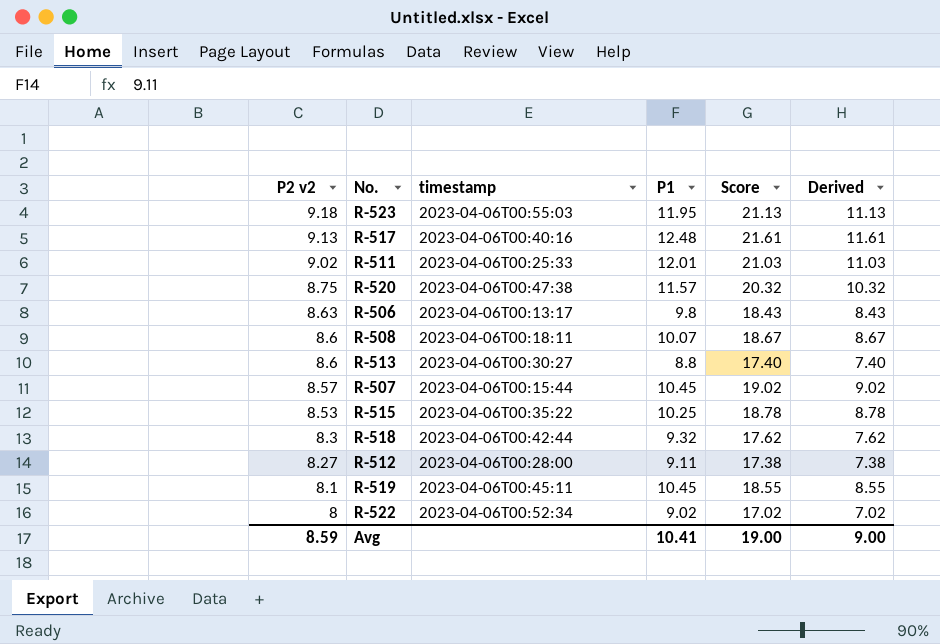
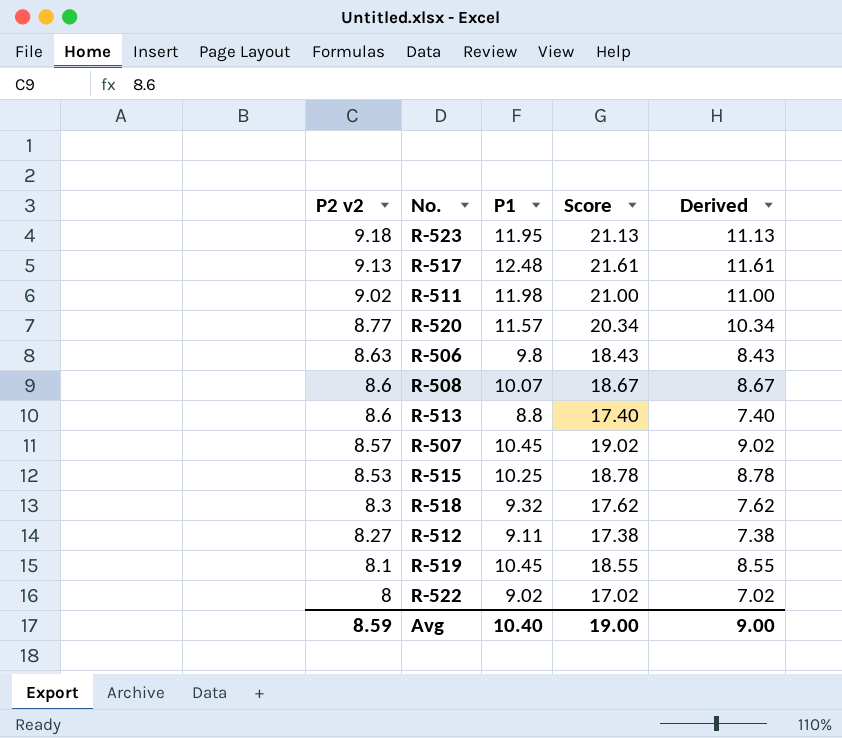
column timestamp | position: 3 -> none
R-511 | P1: 12.01 -> 11.98
R-511 | Score: 21.03 -> 21.00
R-511 | Derived: 11.03 -> 11.00
R-520 | P2 v2: 8.75 -> 8.77
R-520 | Score: 20.32 -> 20.34
R-520 | Derived: 10.32 -> 10.34
Avg | P1: 10.41 -> 10.40

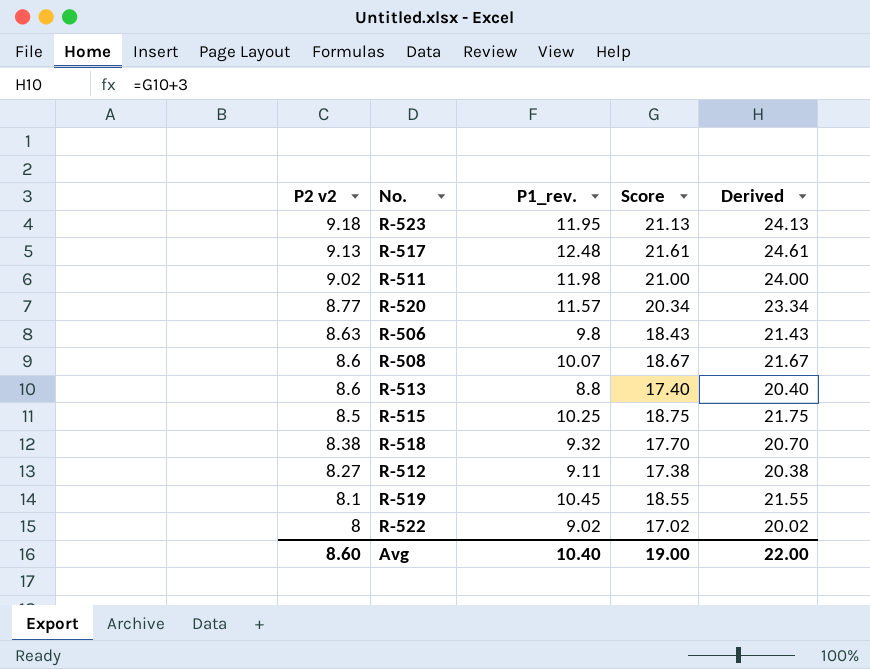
column name: P1 -> P1_rev.
column Derived | formula: [Score] - 10 -> [Score] + 3
row R-507: 8.57 | 10.45 | 19.02 | 9.02 -> none
R-515 | P2 v2: 8.53 -> 8.5
R-515 | Score: 18.78 -> 18.75
R-518 | P2 v2: 8.3 -> 8.38
R-518 | Score: 17.62 -> 17.70
Avg | P2 v2: 8.59 -> 8.60
Avg | Derived: 9.00 -> 22.00

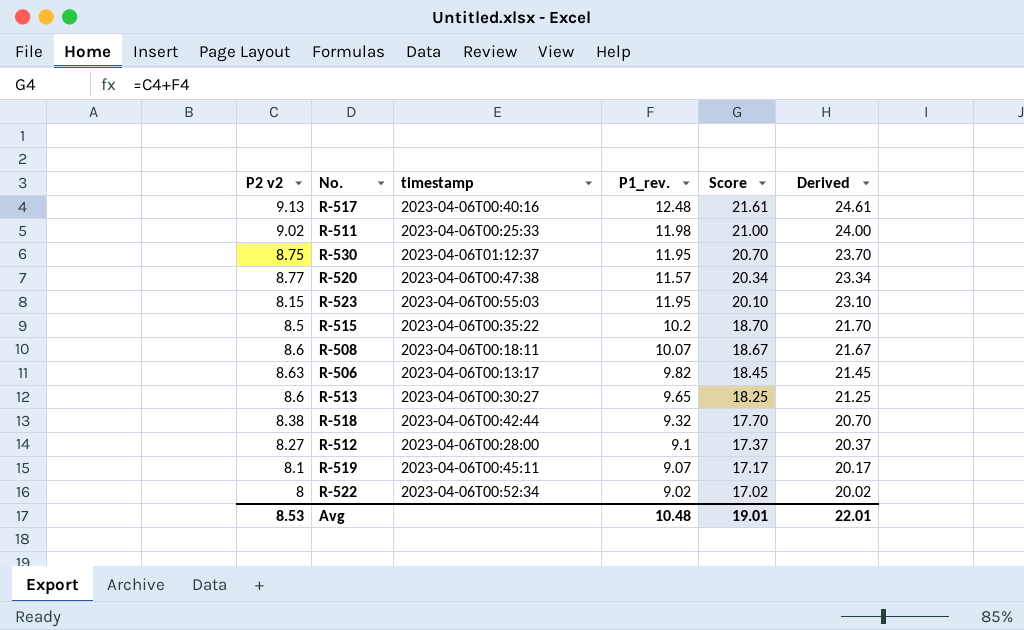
row order: P2 v2 descending -> Score descending
column timestamp | position: none -> 3
row R-530: none -> 8.75 | 2023-04-06T01:12:37 | 11.95 | 20.70 | 23.70
R-523 | P2 v2: 9.18 -> 8.15
R-523 | Score: 21.13 -> 20.10
R-523 | Derived: 24.13 -> 23.10
R-515 | P1_rev.: 10.25 -> 10.2
R-515 | Score: 18.75 -> 18.70
R-515 | Derived: 21.75 -> 21.70
R-506 | P1_rev.: 9.8 -> 9.82
R-506 | Score: 18.43 -> 18.45
R-506 | Derived: 21.43 -> 21.45
R-513 | P1_rev.: 8.8 -> 9.65
R-513 | Score: 17.40 -> 18.25
R-513 | Derived: 20.40 -> 21.25
R-512 | P1_rev.: 9.11 -> 9.1
R-512 | Score: 17.38 -> 17.37
R-512 | Derived: 20.38 -> 20.37
R-519 | P1_rev.: 10.45 -> 9.07
R-519 | Score: 18.55 -> 17.17
R-519 | Derived: 21.55 -> 20.17
Avg | P2 v2: 8.60 -> 8.53
Avg | P1_rev.: 10.40 -> 10.48
Avg | Score: 19.00 -> 19.01
Avg | Derived: 22.00 -> 22.01

